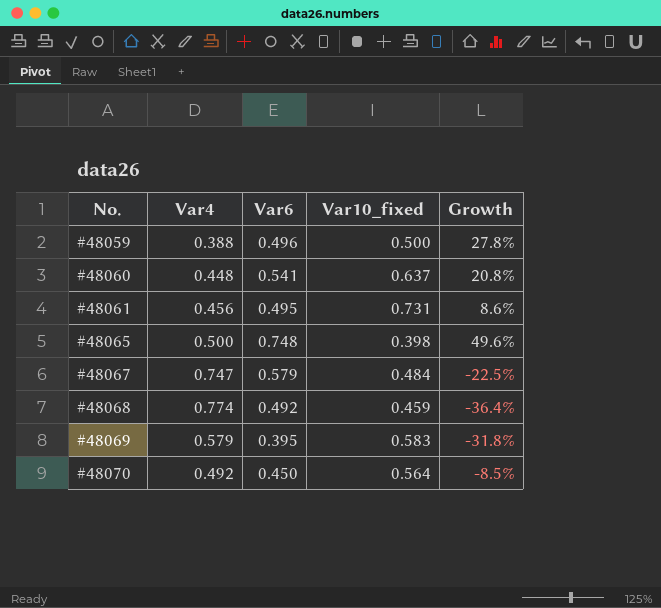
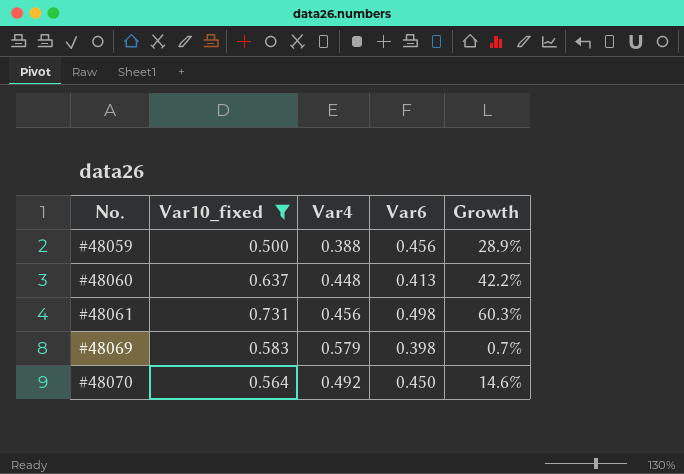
filter: none -> Var10_fixed >= 0.500
column Var10_fixed | position: 4 -> 2
column Growth | formula: ([Var6] - [Var4]) / [Var4] -> ([Var10_fixed] - [Var4]) / [Var4]
#48059 | Var6: 0.496 -> 0.456
#48060 | Var6: 0.541 -> 0.413
#48061 | Var6: 0.495 -> 0.498
#48069 | Var6: 0.395 -> 0.398

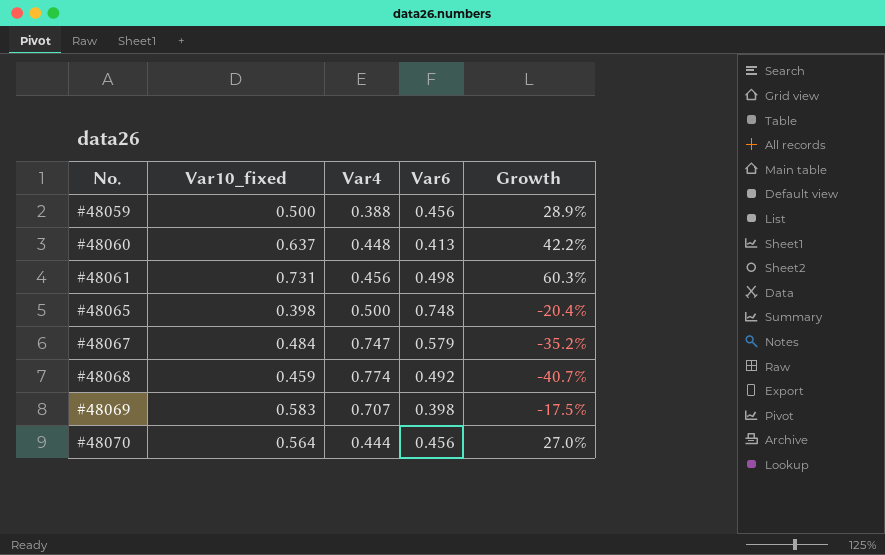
filter: Var10_fixed >= 0.500 -> none
#48069 | Var4: 0.579 -> 0.707
#48069 | Growth: 0.7% -> -17.5%
#48070 | Var4: 0.492 -> 0.444
#48070 | Var6: 0.450 -> 0.456
#48070 | Growth: 14.6% -> 27.0%

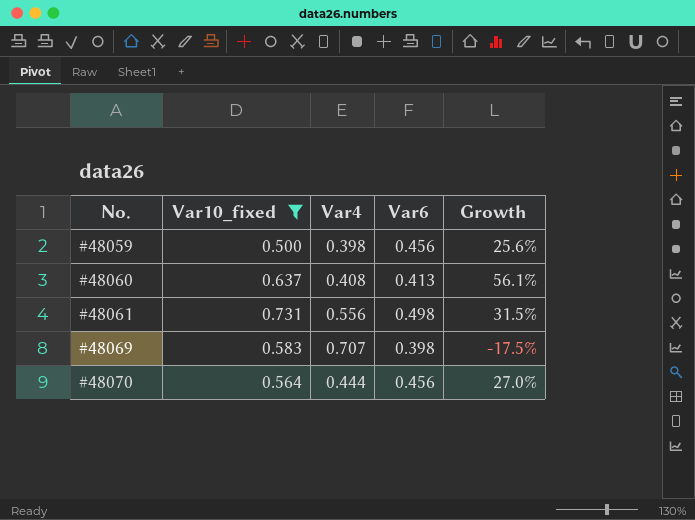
filter: none -> Var10_fixed >= 0.500
#48059 | Var4: 0.388 -> 0.398
#48059 | Growth: 28.9% -> 25.6%
#48060 | Var4: 0.448 -> 0.408
#48060 | Growth: 42.2% -> 56.1%
#48061 | Var4: 0.456 -> 0.556
#48061 | Growth: 60.3% -> 31.5%

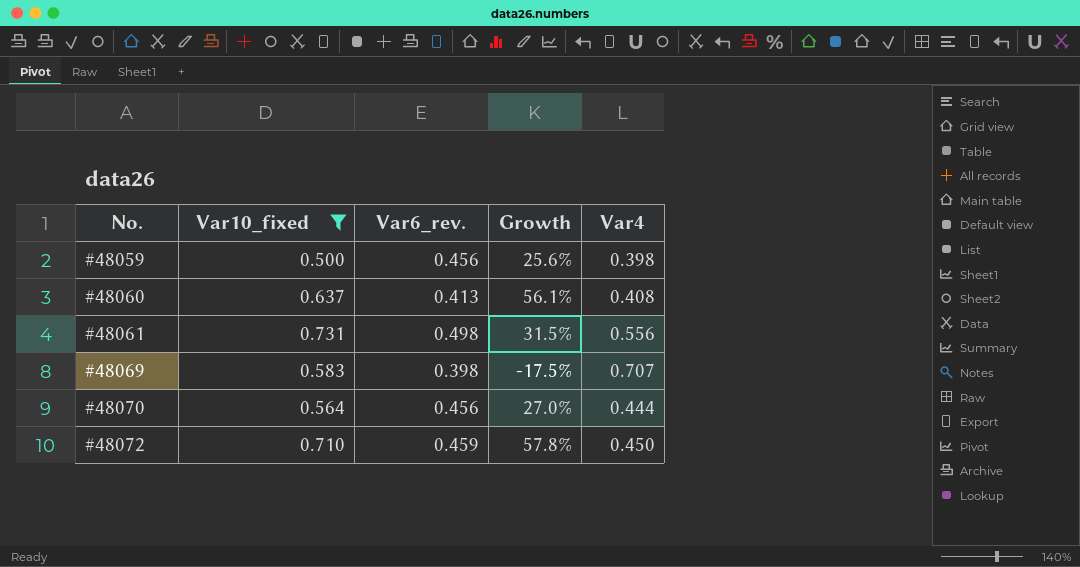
column name: Var6 -> Var6_rev.
column Var4 | position: 3 -> 5
row #48072: none -> 0.710 | 0.459 | 57.8% | 0.450

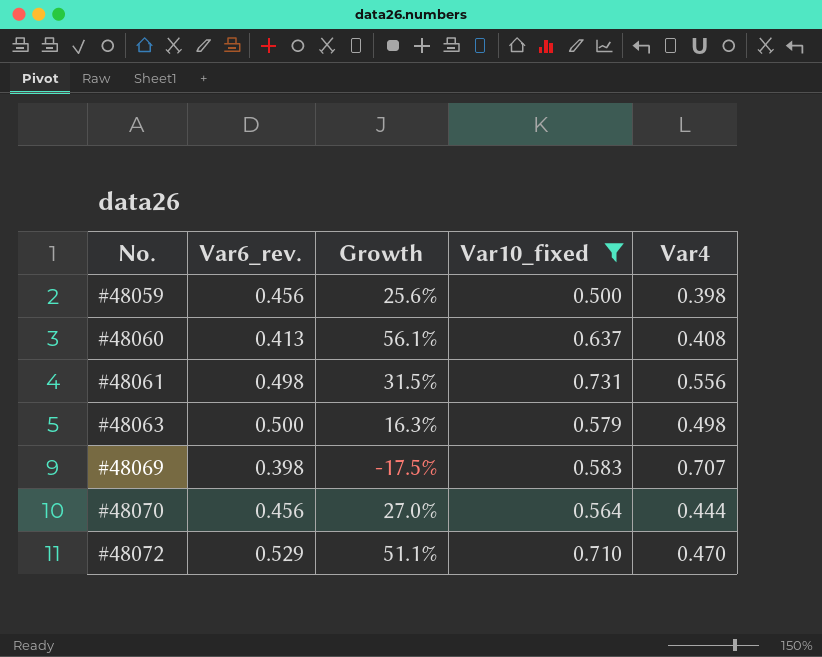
column Var10_fixed | position: 2 -> 4
row #48063: none -> 0.500 | 16.3% | 0.579 | 0.498
#48072 | Var6_rev.: 0.459 -> 0.529
#48072 | Growth: 57.8% -> 51.1%
#48072 | Var4: 0.450 -> 0.470

